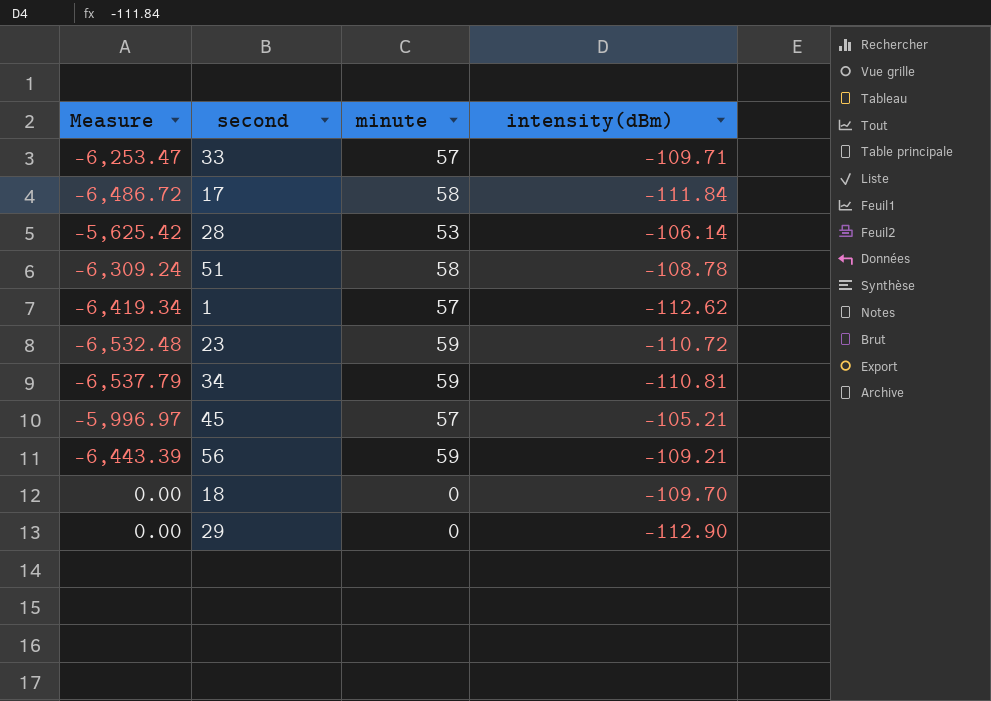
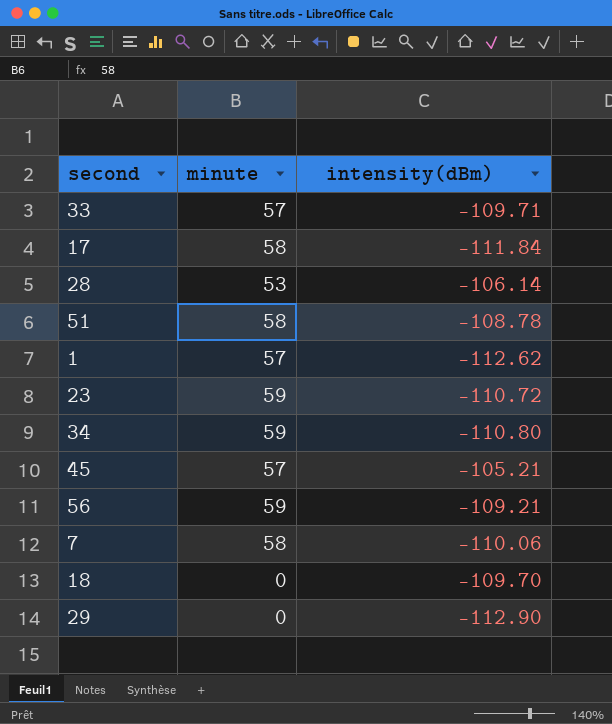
column Measure | formula: [minute] * [intensity(dBm)] -> none
34 | intensity(dBm): -110.81 -> -110.80
row 7: none -> 58 | -110.06

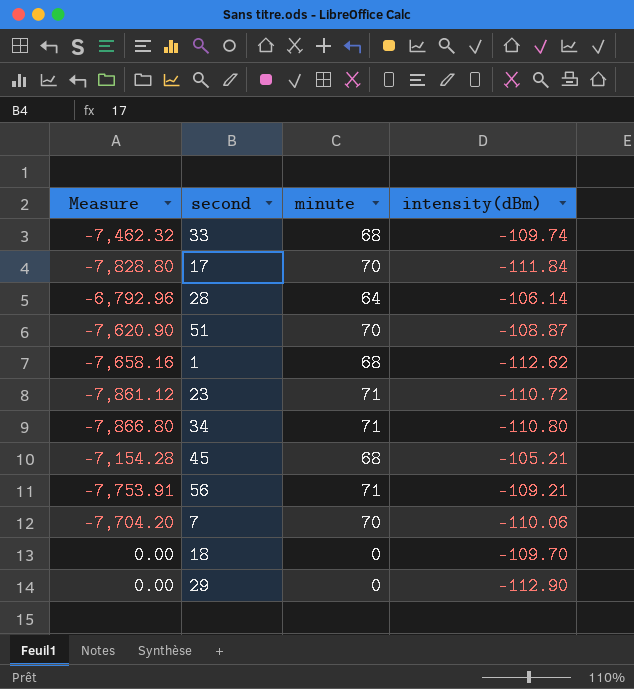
column Measure | formula: none -> [minute] * [intensity(dBm)]
33 | minute: 57 -> 68
33 | intensity(dBm): -109.71 -> -109.74
17 | minute: 58 -> 70
28 | minute: 53 -> 64
51 | minute: 58 -> 70
51 | intensity(dBm): -108.78 -> -108.87
1 | minute: 57 -> 68
23 | minute: 59 -> 71
34 | minute: 59 -> 71
45 | minute: 57 -> 68
56 | minute: 59 -> 71
7 | minute: 58 -> 70

